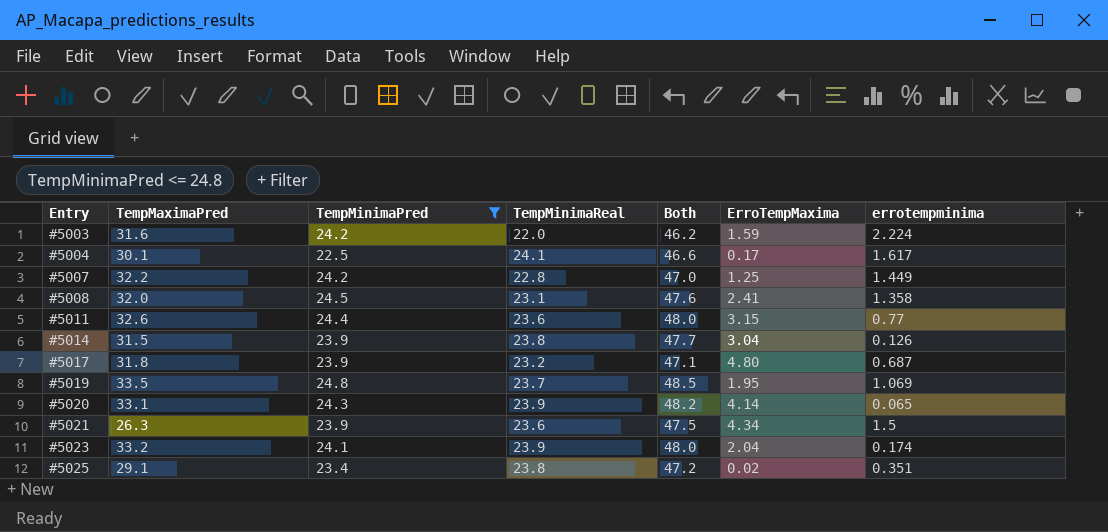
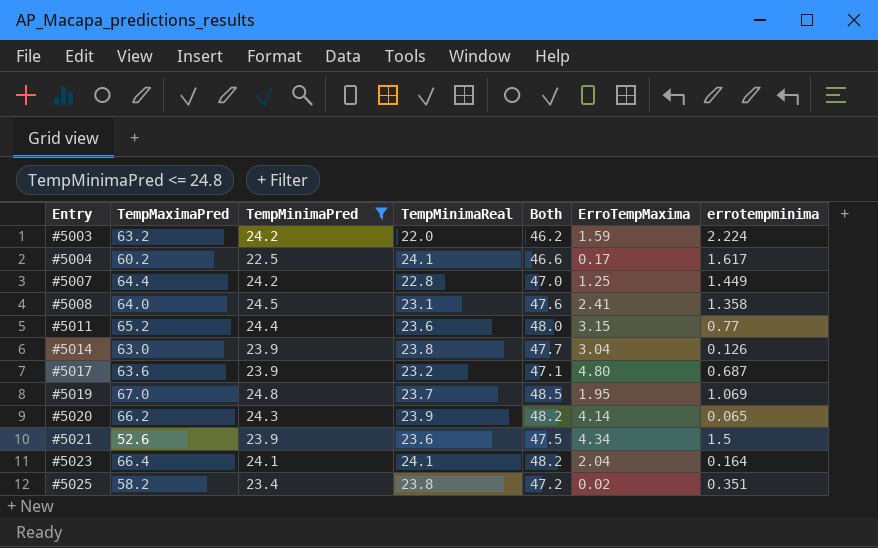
#5003 | TempMaximaPred: 31.6 -> 63.2
#5004 | TempMaximaPred: 30.1 -> 60.2
#5007 | TempMaximaPred: 32.2 -> 64.4
#5008 | TempMaximaPred: 32.0 -> 64.0
#5011 | TempMaximaPred: 32.6 -> 65.2
#5014 | TempMaximaPred: 31.5 -> 63.0
#5017 | TempMaximaPred: 31.8 -> 63.6
#5019 | TempMaximaPred: 33.5 -> 67.0
#5020 | TempMaximaPred: 33.1 -> 66.2
#5021 | TempMaximaPred: 26.3 -> 52.6
#5023 | TempMaximaPred: 33.2 -> 66.4
#5023 | TempMinimaReal: 23.9 -> 24.1
#5023 | Both: 48.0 -> 48.2
#5023 | errotempminima: 0.174 -> 0.164
#5025 | TempMaximaPred: 29.1 -> 58.2

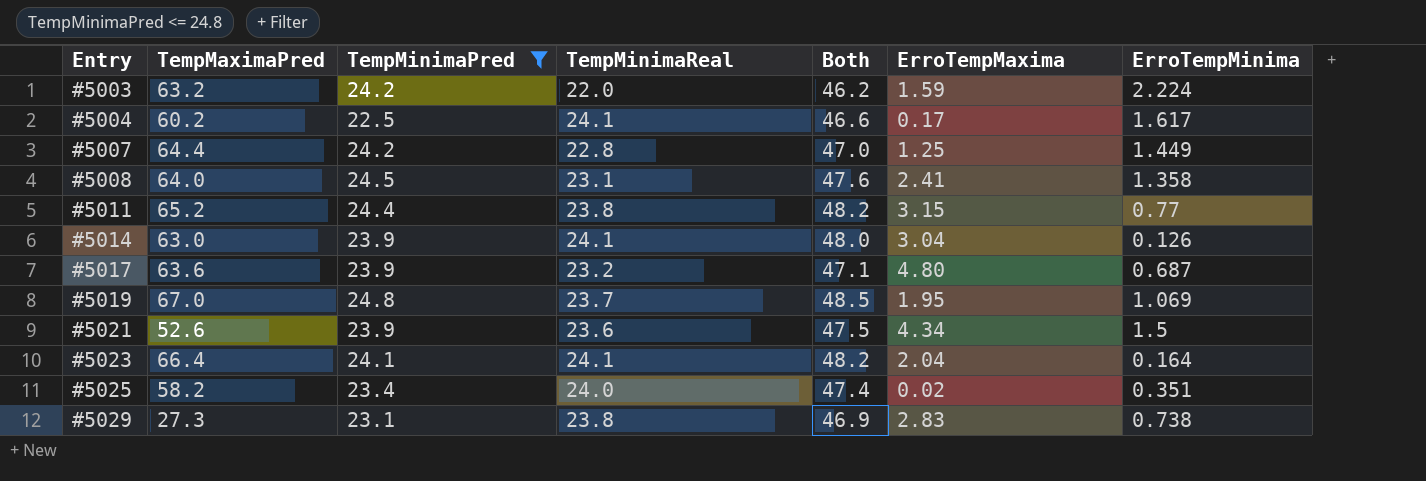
column name: errotempminima -> ErroTempMinima
row #5020: 66.2 | 24.3 | 23.9 | 48.2 | 4.14 | 0.065 -> none
#5011 | TempMinimaReal: 23.6 -> 23.8
#5011 | Both: 48.0 -> 48.2
#5014 | TempMinimaReal: 23.8 -> 24.1
#5014 | Both: 47.7 -> 48.0
#5025 | TempMinimaReal: 23.8 -> 24.0
#5025 | Both: 47.2 -> 47.4
row #5029: none -> 27.3 | 23.1 | 23.8 | 46.9 | 2.83 | 0.738

